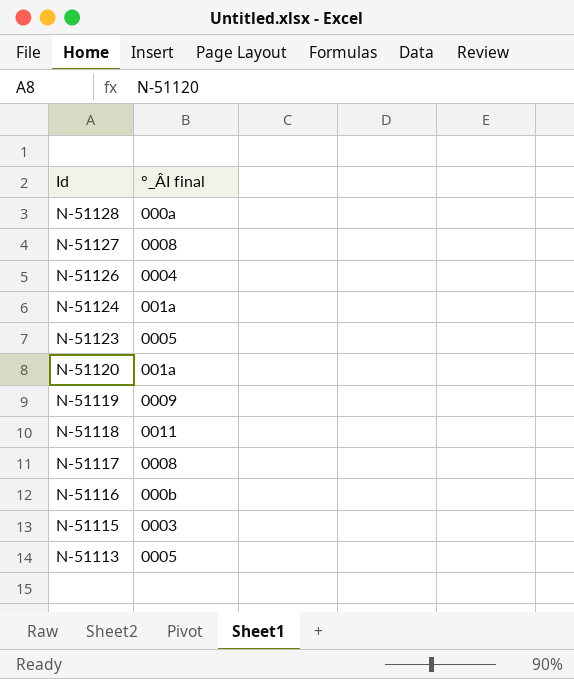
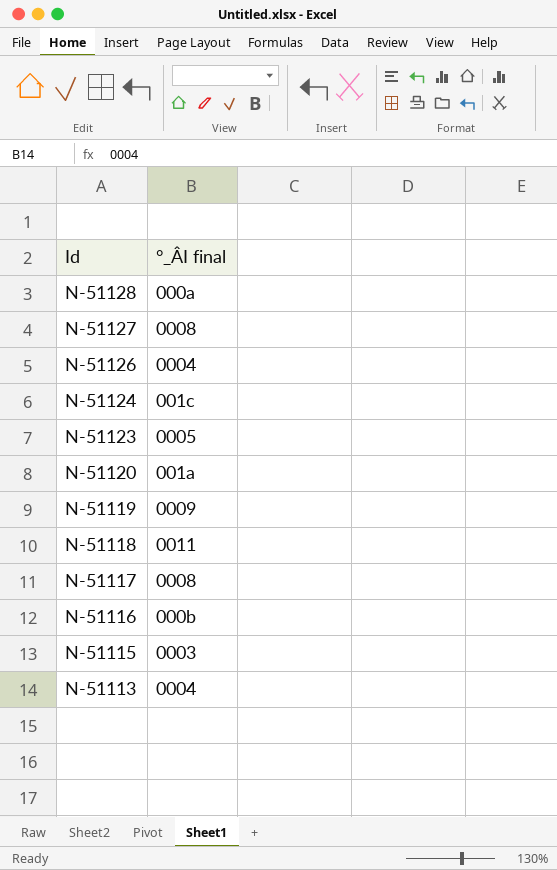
N-51124 | °_ÂI final: 001a -> 001c
N-51113 | °_ÂI final: 0005 -> 0004

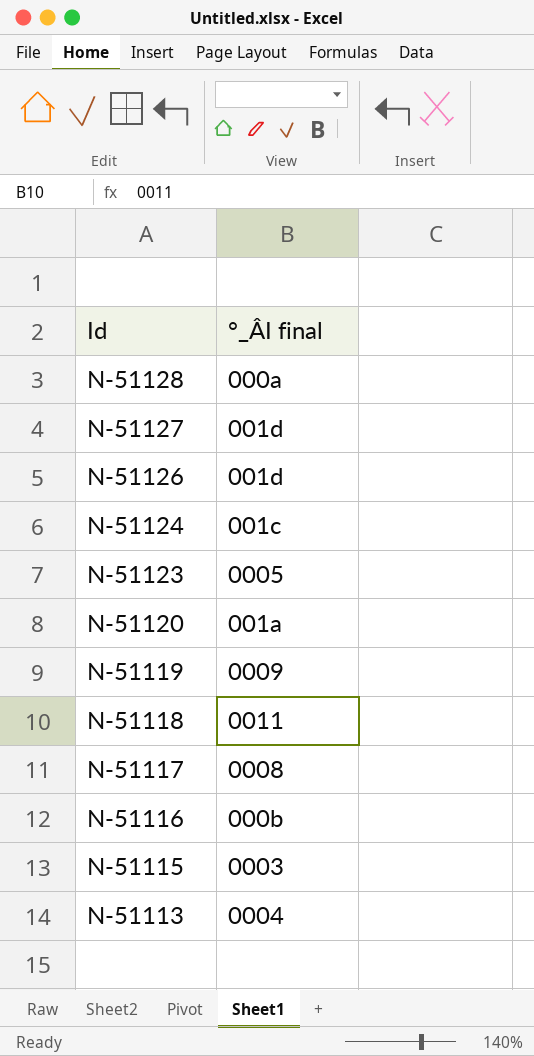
N-51127 | °_ÂI final: 0008 -> 001d
N-51126 | °_ÂI final: 0004 -> 001d

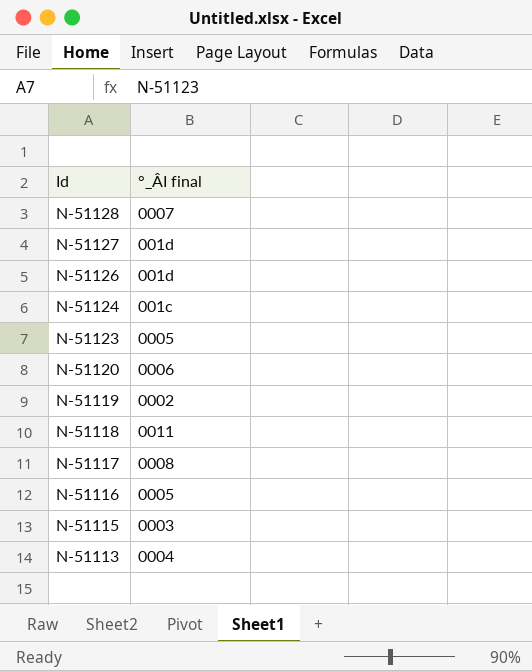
N-51128 | °_ÂI final: 000a -> 0007
N-51120 | °_ÂI final: 001a -> 0006
N-51119 | °_ÂI final: 0009 -> 0002
N-51116 | °_ÂI final: 000b -> 0005

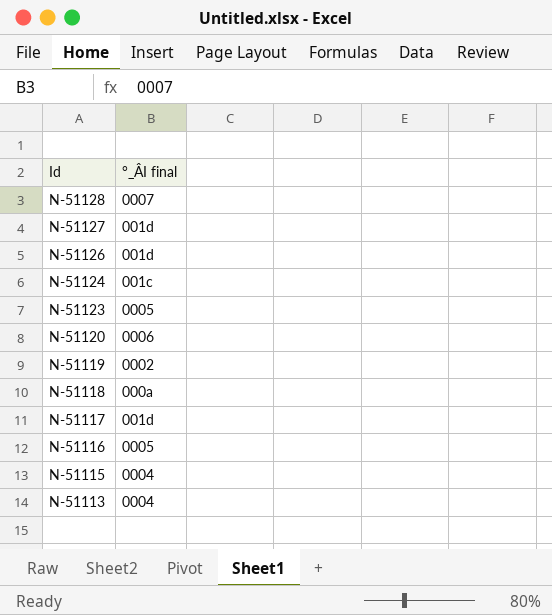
N-51118 | °_ÂI final: 0011 -> 000a
N-51117 | °_ÂI final: 0008 -> 001d
N-51115 | °_ÂI final: 0003 -> 0004

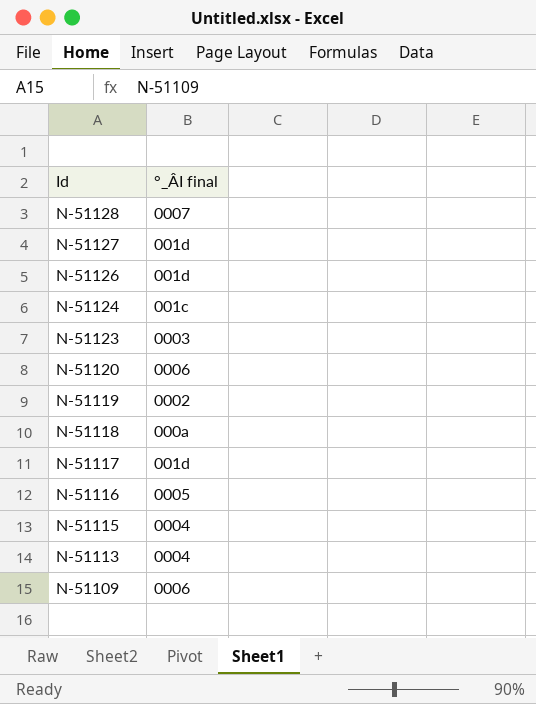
N-51123 | °_ÂI final: 0005 -> 0003
row N-51109: none -> 0006

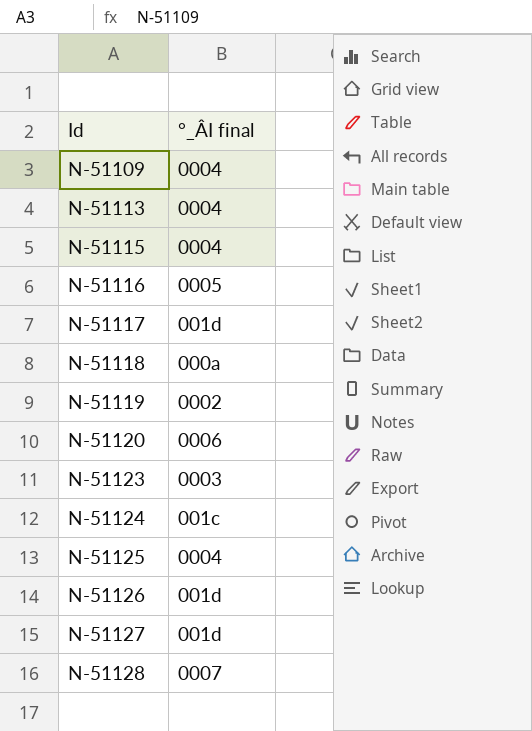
row order: Id descending -> Id ascending
N-51109 | °_ÂI final: 0006 -> 0004
row N-51125: none -> 0004

